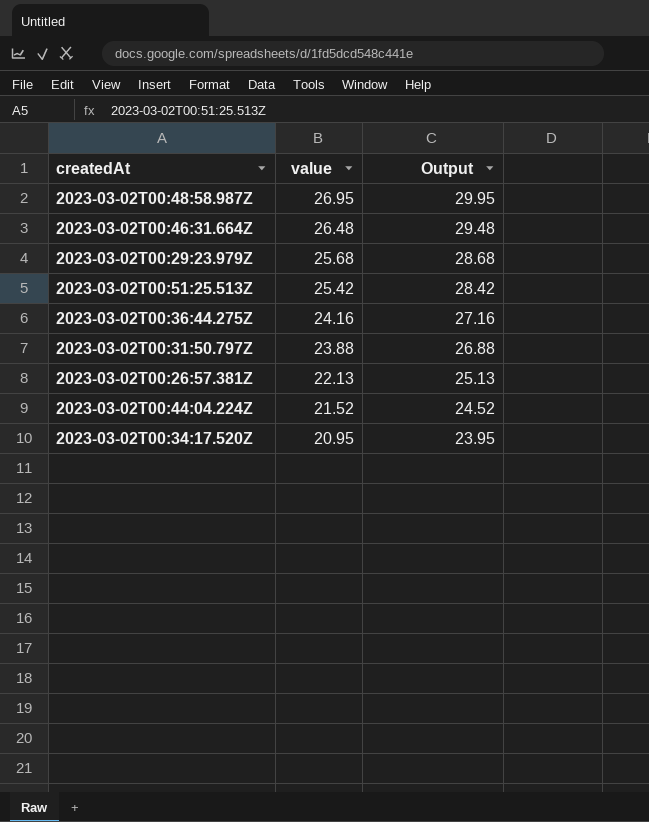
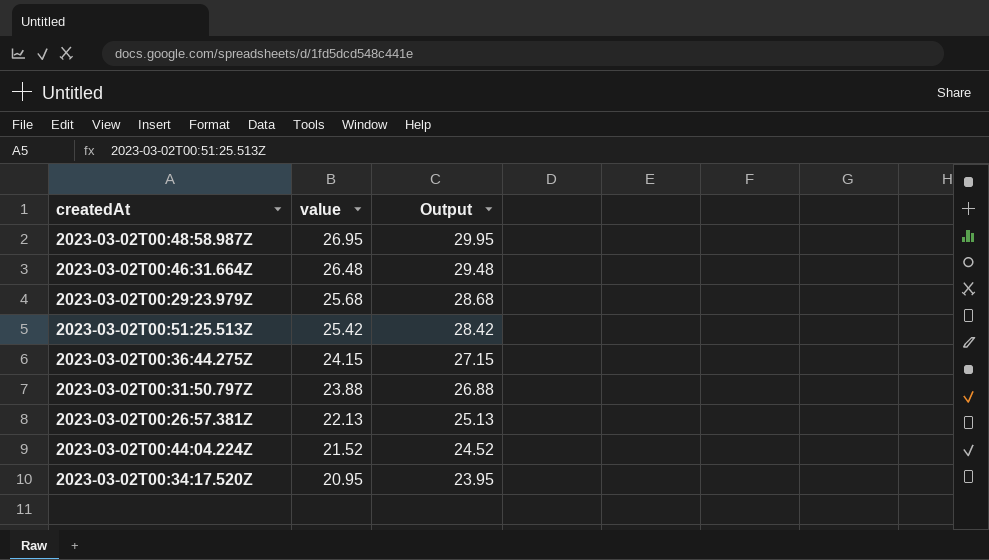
2023-03-02T00:36:44.275Z | value: 24.16 -> 24.15
2023-03-02T00:36:44.275Z | Output: 27.16 -> 27.15

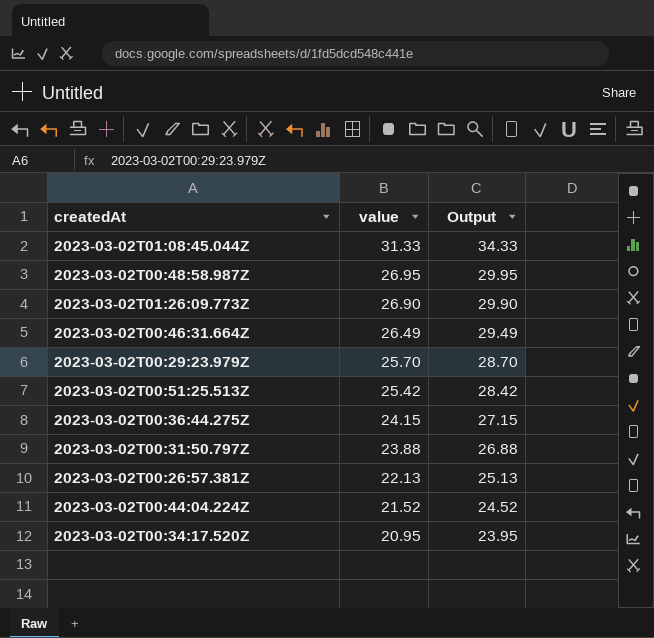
row 2023-03-02T01:08:45.044Z: none -> 31.33 | 34.33
row 2023-03-02T01:26:09.773Z: none -> 26.90 | 29.90
2023-03-02T00:46:31.664Z | value: 26.48 -> 26.49
2023-03-02T00:46:31.664Z | Output: 29.48 -> 29.49
2023-03-02T00:29:23.979Z | value: 25.68 -> 25.70
2023-03-02T00:29:23.979Z | Output: 28.68 -> 28.70

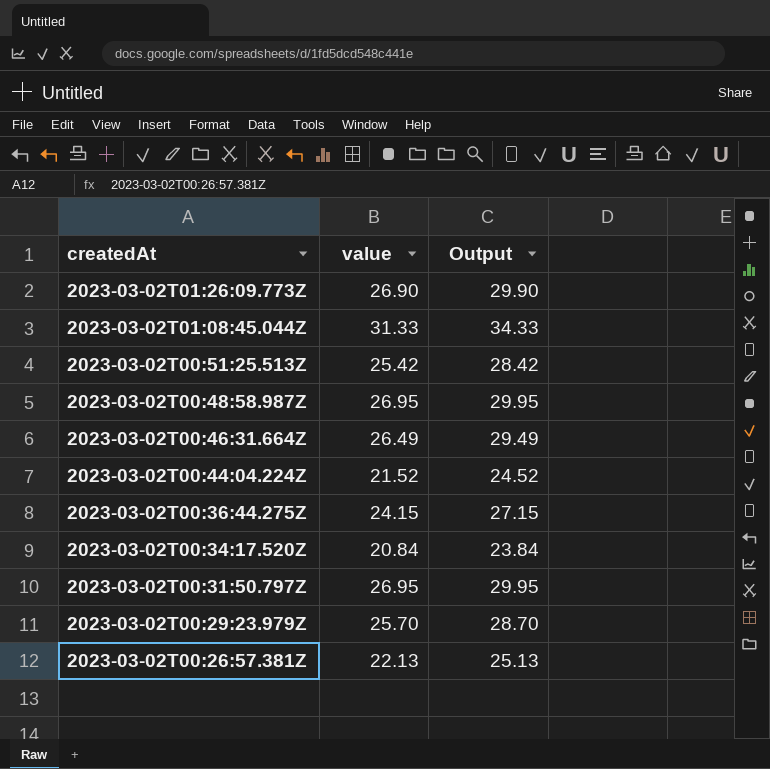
row order: value descending -> createdAt descending
2023-03-02T00:34:17.520Z | value: 20.95 -> 20.84
2023-03-02T00:34:17.520Z | Output: 23.95 -> 23.84
2023-03-02T00:31:50.797Z | value: 23.88 -> 26.95
2023-03-02T00:31:50.797Z | Output: 26.88 -> 29.95

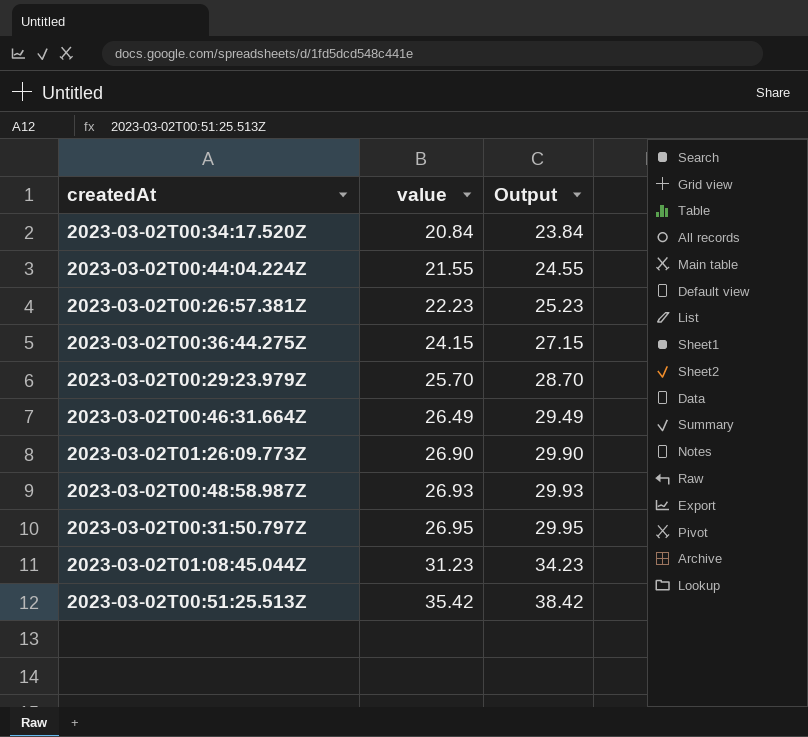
row order: createdAt descending -> value ascending
2023-03-02T00:44:04.224Z | value: 21.52 -> 21.55
2023-03-02T00:44:04.224Z | Output: 24.52 -> 24.55
2023-03-02T00:26:57.381Z | value: 22.13 -> 22.23
2023-03-02T00:26:57.381Z | Output: 25.13 -> 25.23
2023-03-02T00:48:58.987Z | value: 26.95 -> 26.93
2023-03-02T00:48:58.987Z | Output: 29.95 -> 29.93
2023-03-02T01:08:45.044Z | value: 31.33 -> 31.23
2023-03-02T01:08:45.044Z | Output: 34.33 -> 34.23
2023-03-02T00:51:25.513Z | value: 25.42 -> 35.42
2023-03-02T00:51:25.513Z | Output: 28.42 -> 38.42

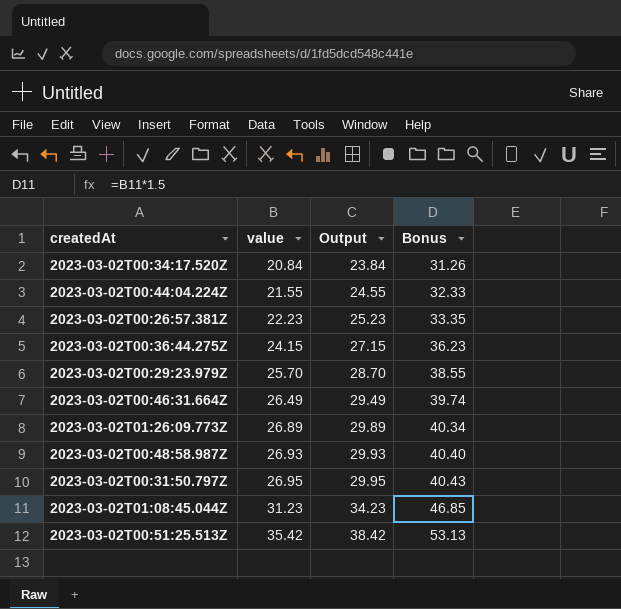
column Bonus | formula: none -> [value] * 1.5
2023-03-02T01:26:09.773Z | value: 26.90 -> 26.89
2023-03-02T01:26:09.773Z | Output: 29.90 -> 29.89

